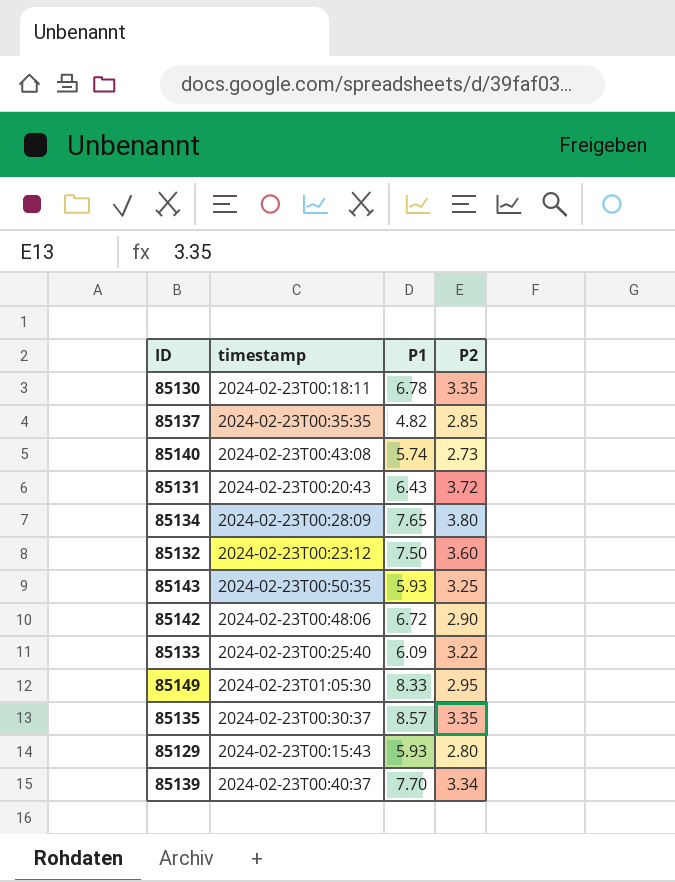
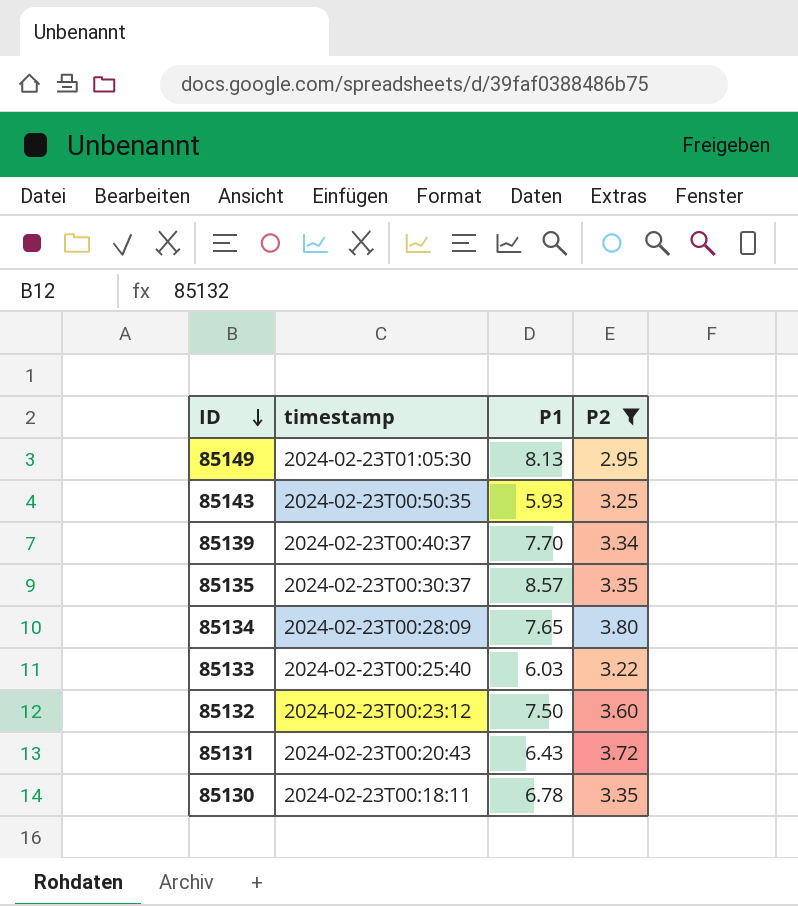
filter: none -> P2 >= 2.95
row order: none -> ID descending
85149 | P1: 8.33 -> 8.13
85133 | P1: 6.09 -> 6.03

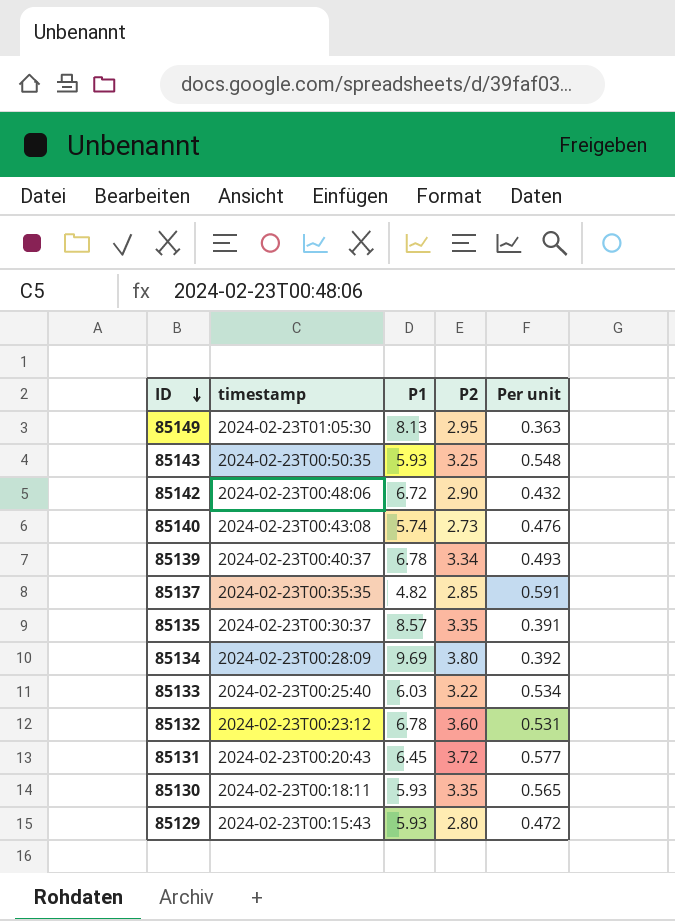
filter: P2 >= 2.95 -> none
column Per unit | formula: none -> [P2] / [P1]
85139 | P1: 7.70 -> 6.78
85134 | P1: 7.65 -> 9.69
85132 | P1: 7.50 -> 6.78
85131 | P1: 6.43 -> 6.45
85130 | P1: 6.78 -> 5.93

